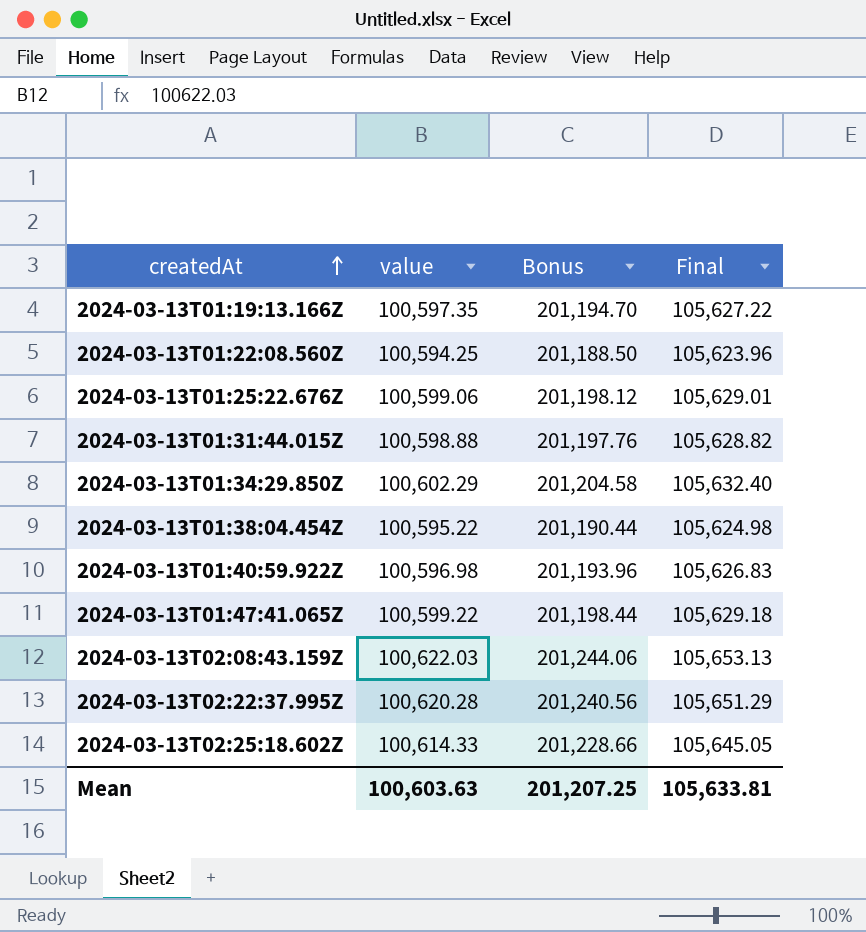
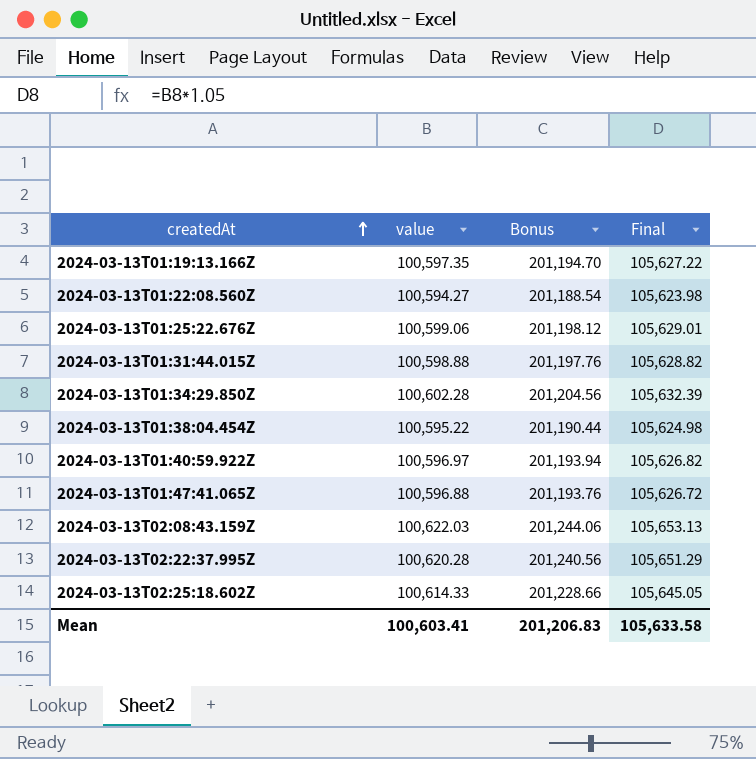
2024-03-13T01:22:08.560Z | value: 100,594.25 -> 100,594.27
2024-03-13T01:22:08.560Z | Bonus: 201,188.50 -> 201,188.54
2024-03-13T01:22:08.560Z | Final: 105,623.96 -> 105,623.98
2024-03-13T01:34:29.850Z | value: 100,602.29 -> 100,602.28
2024-03-13T01:34:29.850Z | Bonus: 201,204.58 -> 201,204.56
2024-03-13T01:34:29.850Z | Final: 105,632.40 -> 105,632.39
2024-03-13T01:40:59.922Z | value: 100,596.98 -> 100,596.97
2024-03-13T01:40:59.922Z | Bonus: 201,193.96 -> 201,193.94
2024-03-13T01:40:59.922Z | Final: 105,626.83 -> 105,626.82
2024-03-13T01:47:41.065Z | value: 100,599.22 -> 100,596.88
2024-03-13T01:47:41.065Z | Bonus: 201,198.44 -> 201,193.76
2024-03-13T01:47:41.065Z | Final: 105,629.18 -> 105,626.72
Mean | value: 100,603.63 -> 100,603.41
Mean | Bonus: 201,207.25 -> 201,206.83
Mean | Final: 105,633.81 -> 105,633.58

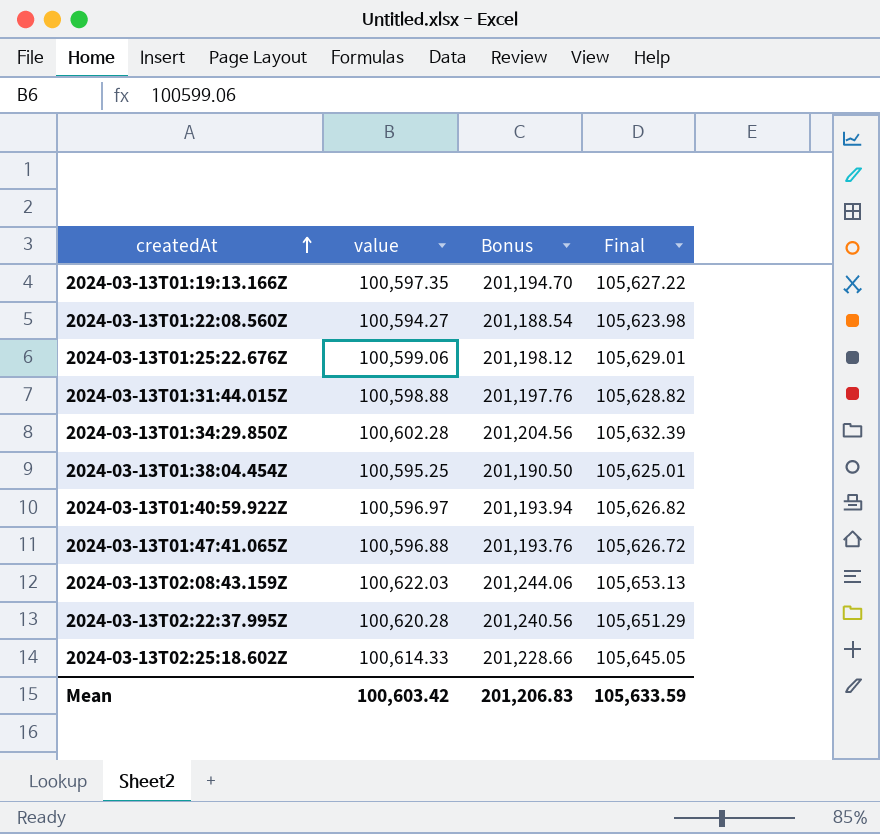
2024-03-13T01:38:04.454Z | value: 100,595.22 -> 100,595.25
2024-03-13T01:38:04.454Z | Bonus: 201,190.44 -> 201,190.50
2024-03-13T01:38:04.454Z | Final: 105,624.98 -> 105,625.01
Mean | value: 100,603.41 -> 100,603.42
Mean | Final: 105,633.58 -> 105,633.59

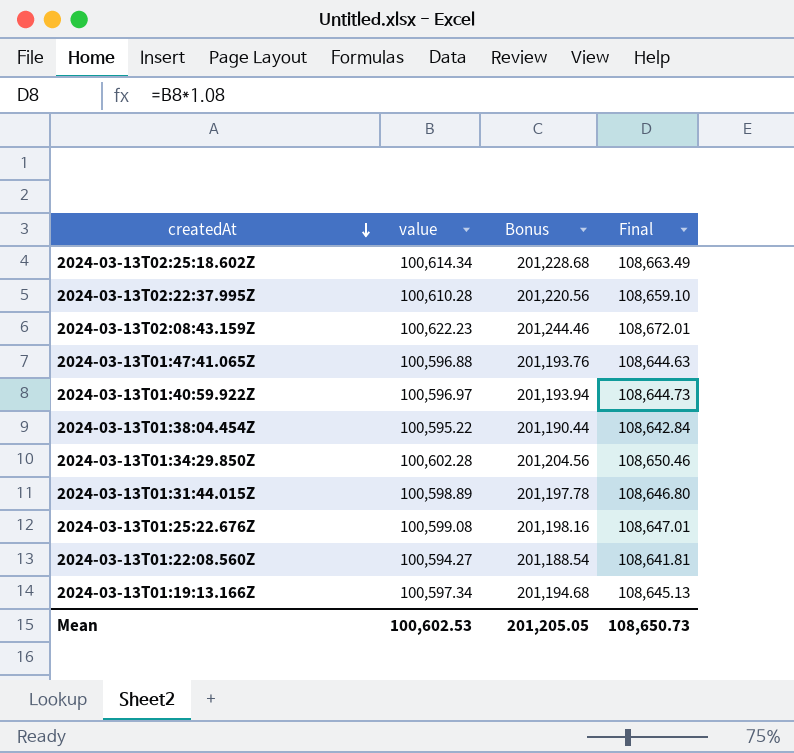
row order: createdAt ascending -> createdAt descending
column Final | formula: [value] * 1.05 -> [value] * 1.08
2024-03-13T02:25:18.602Z | value: 100,614.33 -> 100,614.34
2024-03-13T02:25:18.602Z | Bonus: 201,228.66 -> 201,228.68
2024-03-13T02:22:37.995Z | value: 100,620.28 -> 100,610.28
2024-03-13T02:22:37.995Z | Bonus: 201,240.56 -> 201,220.56
2024-03-13T02:08:43.159Z | value: 100,622.03 -> 100,622.23
2024-03-13T02:08:43.159Z | Bonus: 201,244.06 -> 201,244.46
2024-03-13T01:38:04.454Z | value: 100,595.25 -> 100,595.22
2024-03-13T01:38:04.454Z | Bonus: 201,190.50 -> 201,190.44
2024-03-13T01:31:44.015Z | value: 100,598.88 -> 100,598.89
2024-03-13T01:31:44.015Z | Bonus: 201,197.76 -> 201,197.78
2024-03-13T01:25:22.676Z | value: 100,599.06 -> 100,599.08
2024-03-13T01:25:22.676Z | Bonus: 201,198.12 -> 201,198.16
2024-03-13T01:19:13.166Z | value: 100,597.35 -> 100,597.34
2024-03-13T01:19:13.166Z | Bonus: 201,194.70 -> 201,194.68
Mean | value: 100,603.42 -> 100,602.53
Mean | Bonus: 201,206.83 -> 201,205.05
Mean | Final: 105,633.59 -> 108,650.73

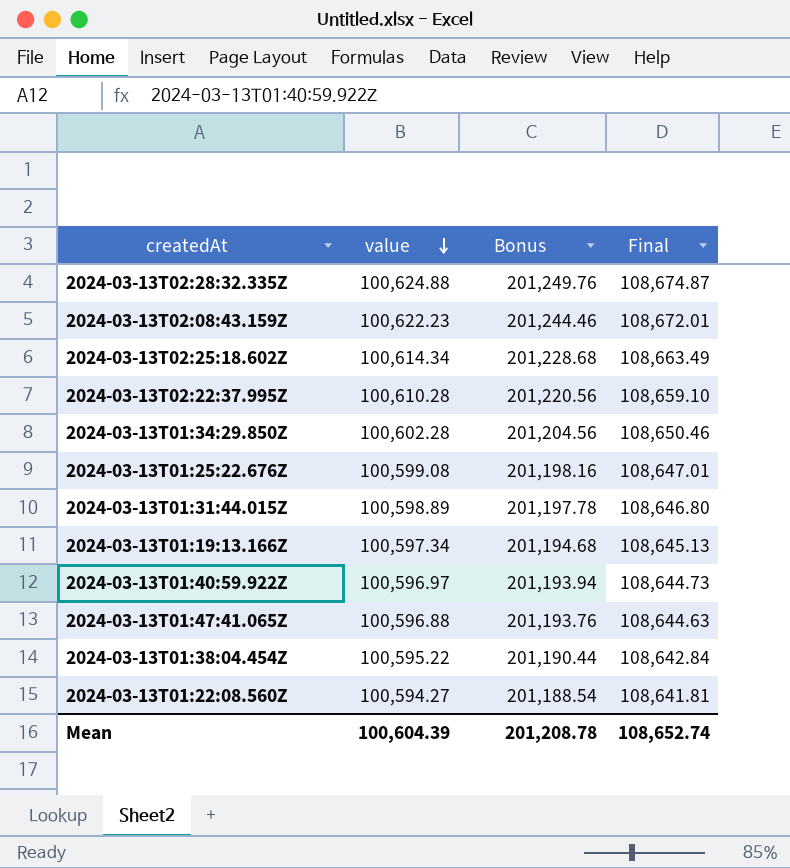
row order: createdAt descending -> value descending
row 2024-03-13T02:28:32.335Z: none -> 100,624.88 | 201,249.76 | 108,674.87
Mean | value: 100,602.53 -> 100,604.39
Mean | Bonus: 201,205.05 -> 201,208.78
Mean | Final: 108,650.73 -> 108,652.74

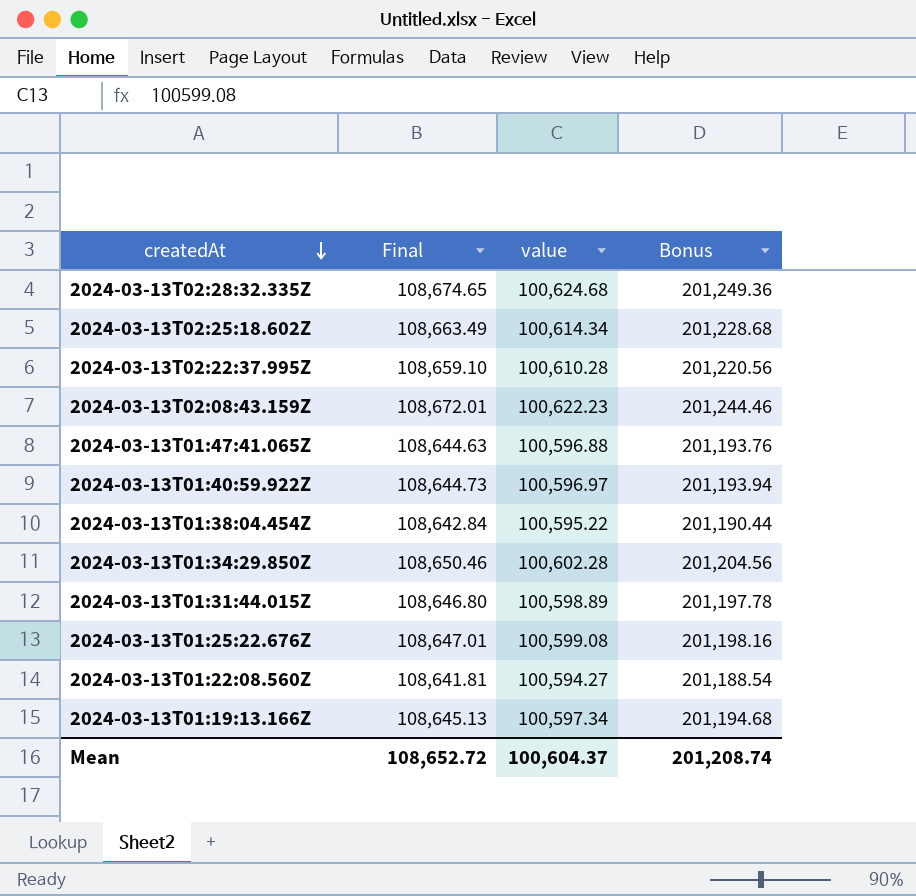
row order: value descending -> createdAt descending
column Final | position: 4 -> 2
2024-03-13T02:28:32.335Z | Final: 108,674.87 -> 108,674.65
2024-03-13T02:28:32.335Z | value: 100,624.88 -> 100,624.68
2024-03-13T02:28:32.335Z | Bonus: 201,249.76 -> 201,249.36
Mean | Final: 108,652.74 -> 108,652.72
Mean | value: 100,604.39 -> 100,604.37
Mean | Bonus: 201,208.78 -> 201,208.74

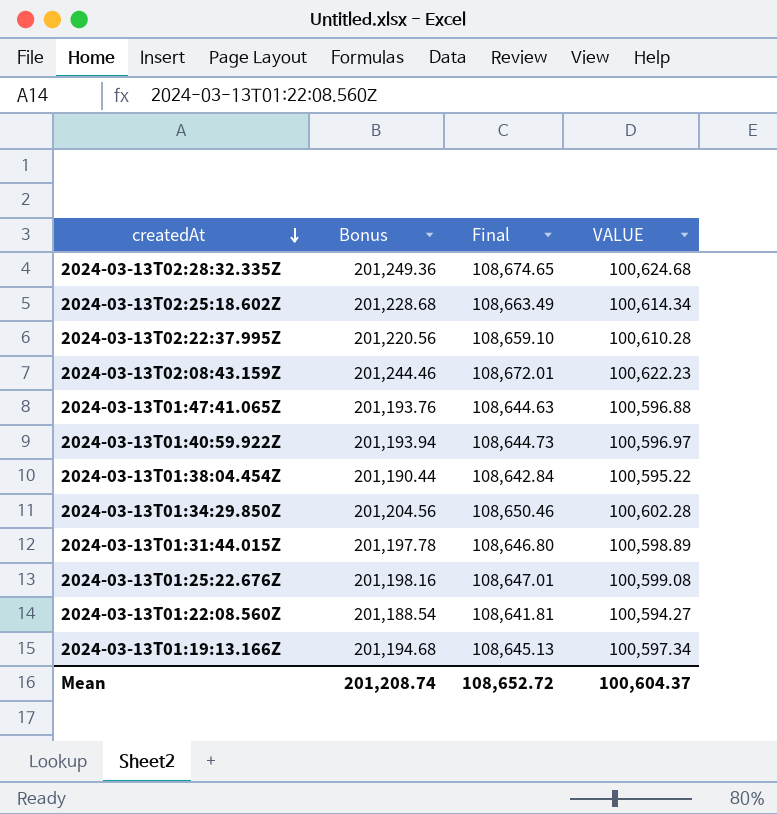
column Bonus | position: 4 -> 2
column name: value -> VALUE

